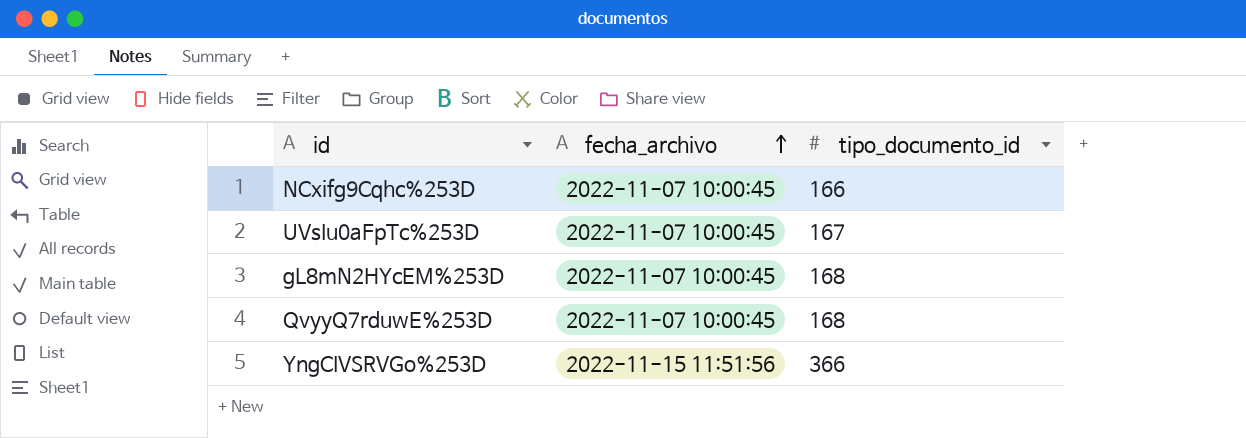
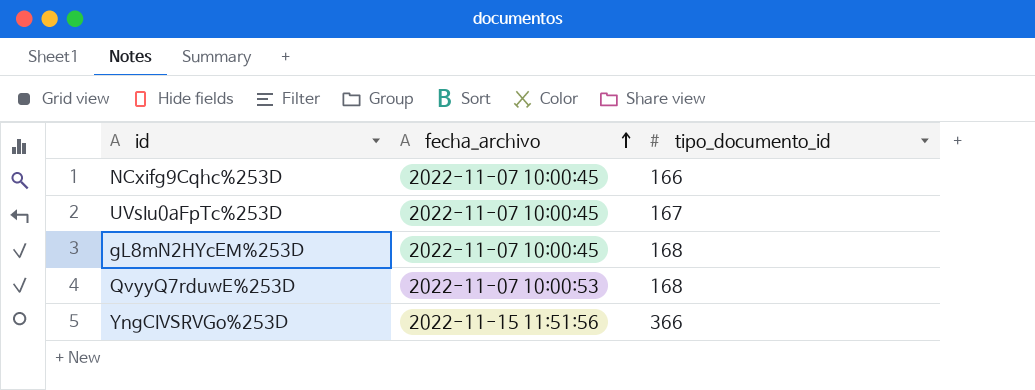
QvyyQ7rduwE%253D | fecha_archivo: 2022-11-07 10:00:45 -> 2022-11-07 10:00:53

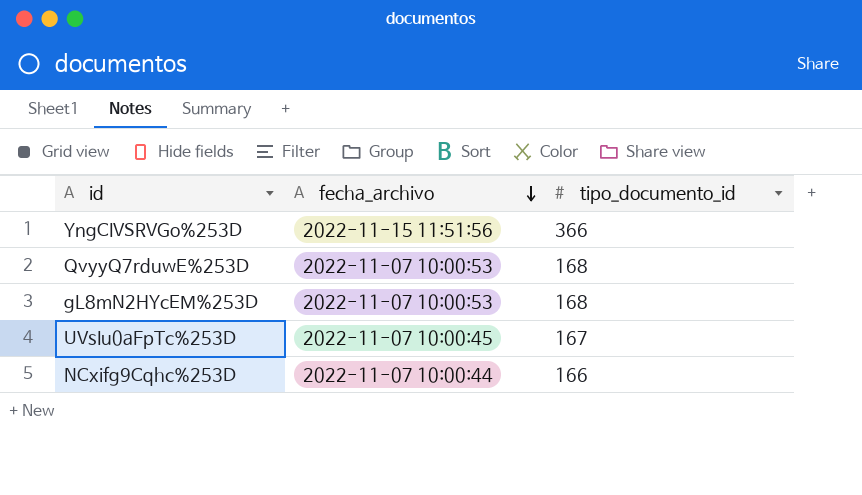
row order: fecha_archivo ascending -> fecha_archivo descending
gL8mN2HYcEM%253D | fecha_archivo: 2022-11-07 10:00:45 -> 2022-11-07 10:00:53
NCxifg9Cqhc%253D | fecha_archivo: 2022-11-07 10:00:45 -> 2022-11-07 10:00:44

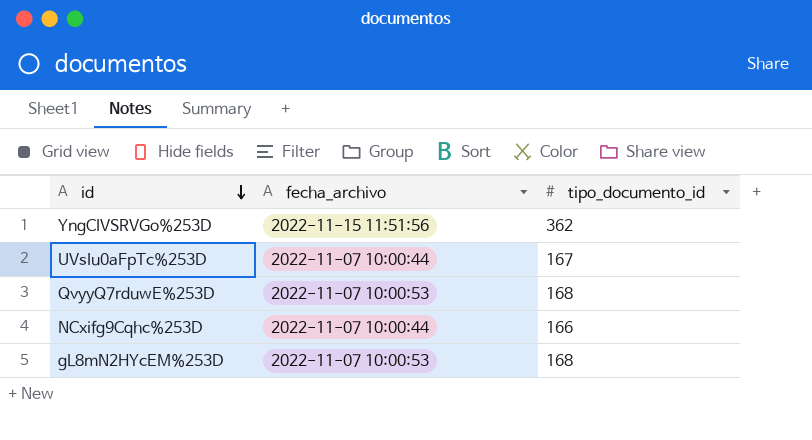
row order: fecha_archivo descending -> id descending
YngCIVSRVGo%253D | tipo_documento_id: 366 -> 362
UVsIu0aFpTc%253D | fecha_archivo: 2022-11-07 10:00:45 -> 2022-11-07 10:00:44

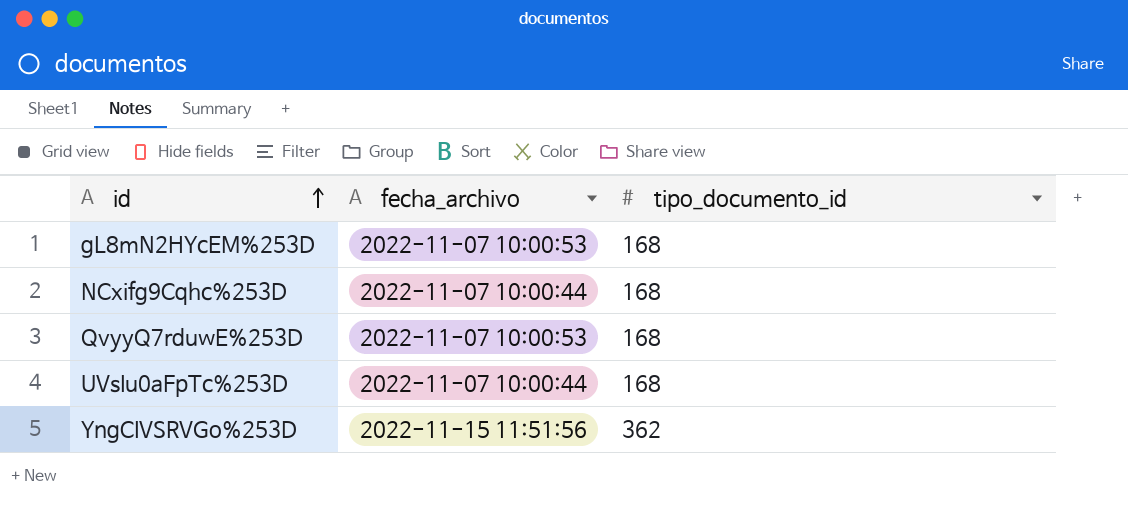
row order: id descending -> id ascending
NCxifg9Cqhc%253D | tipo_documento_id: 166 -> 168
UVsIu0aFpTc%253D | tipo_documento_id: 167 -> 168

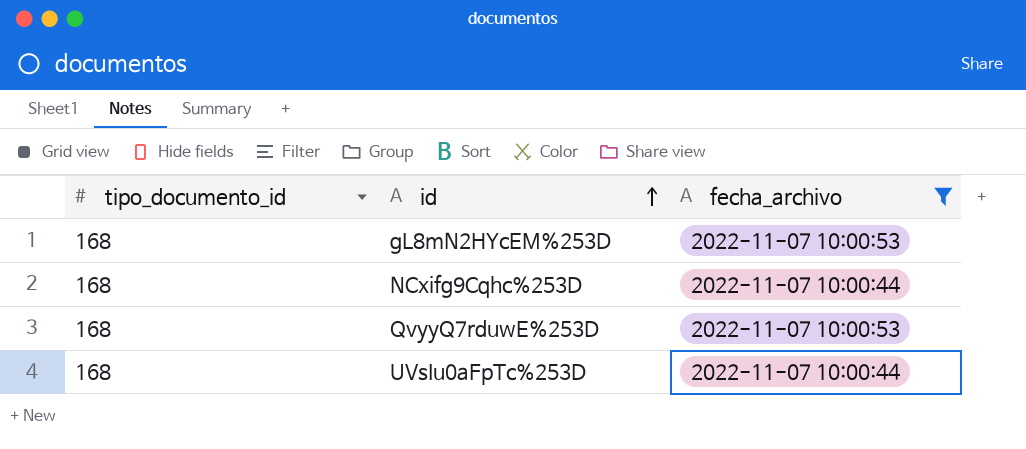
filter: none -> fecha_archivo != 2022-11-15 11:51:56
column tipo_documento_id | position: 3 -> 1

